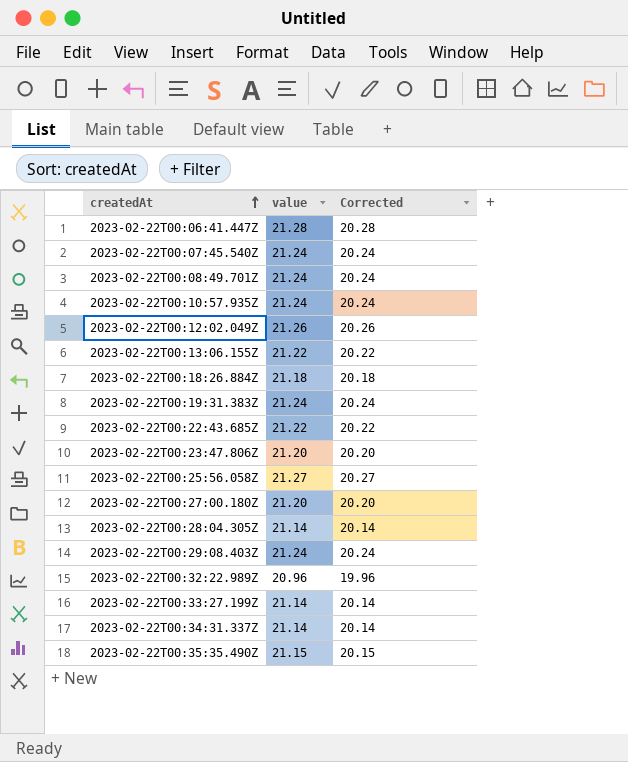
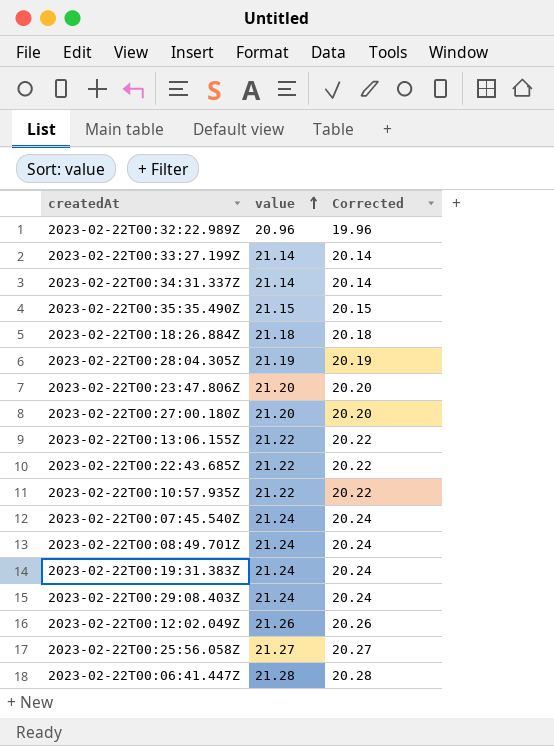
row order: createdAt ascending -> value ascending
2023-02-22T00:28:04.305Z | value: 21.14 -> 21.19
2023-02-22T00:28:04.305Z | Corrected: 20.14 -> 20.19
2023-02-22T00:10:57.935Z | value: 21.24 -> 21.22
2023-02-22T00:10:57.935Z | Corrected: 20.24 -> 20.22

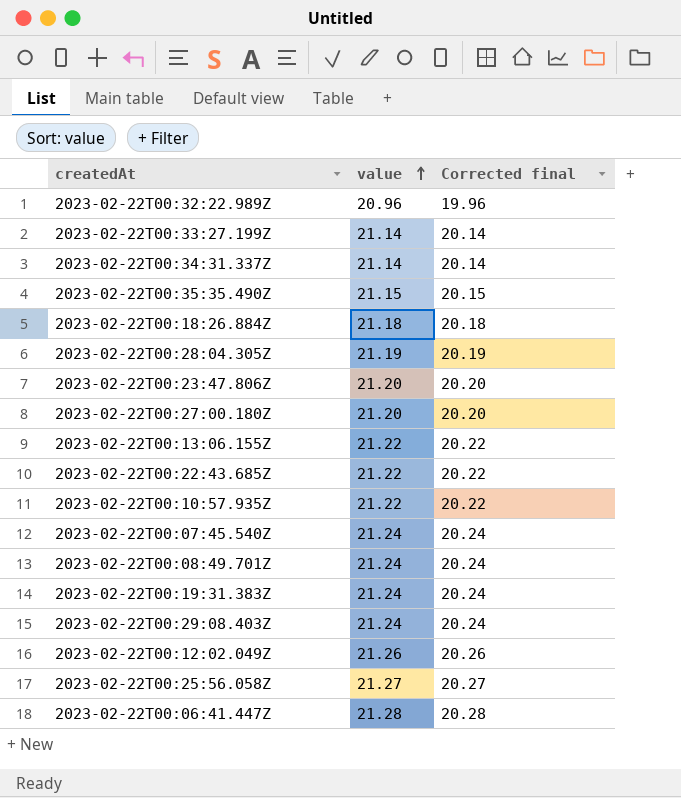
column name: Corrected -> Corrected final

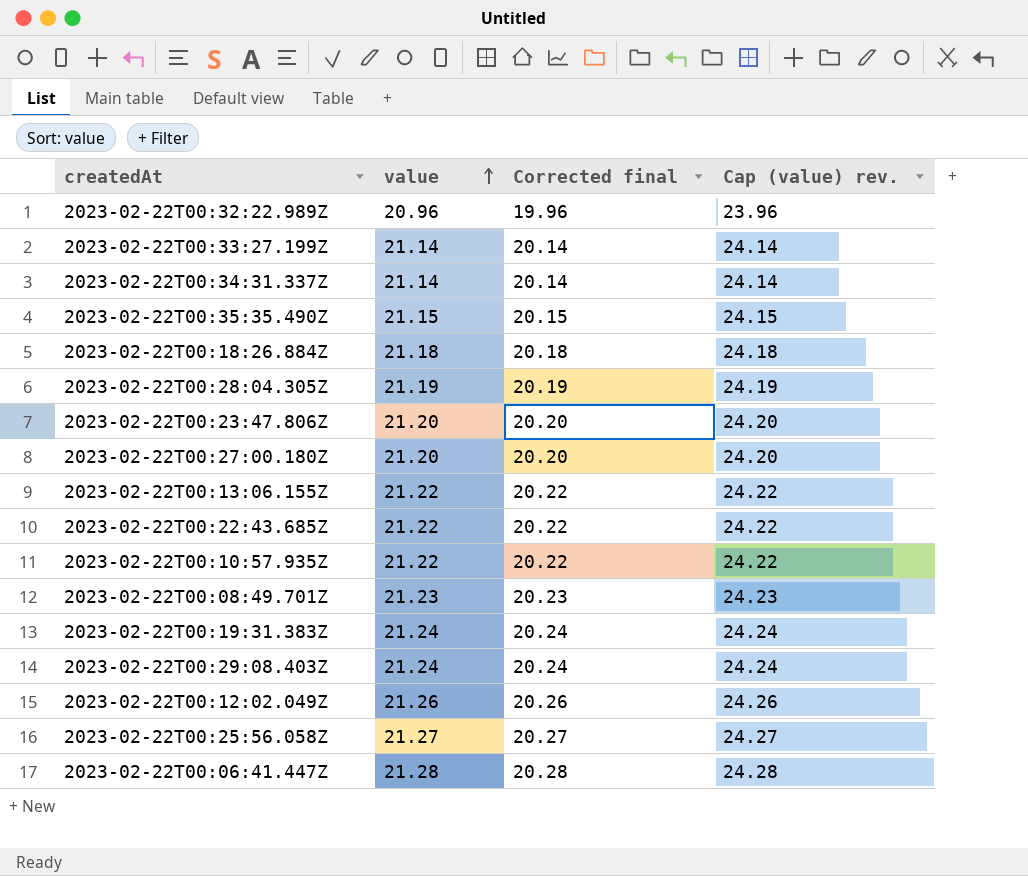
column Cap (value) rev. | formula: none -> [value] + 3
row 2023-02-22T00:07:45.540Z: 21.24 | 20.24 -> none
2023-02-22T00:08:49.701Z | value: 21.24 -> 21.23
2023-02-22T00:08:49.701Z | Corrected final: 20.24 -> 20.23

